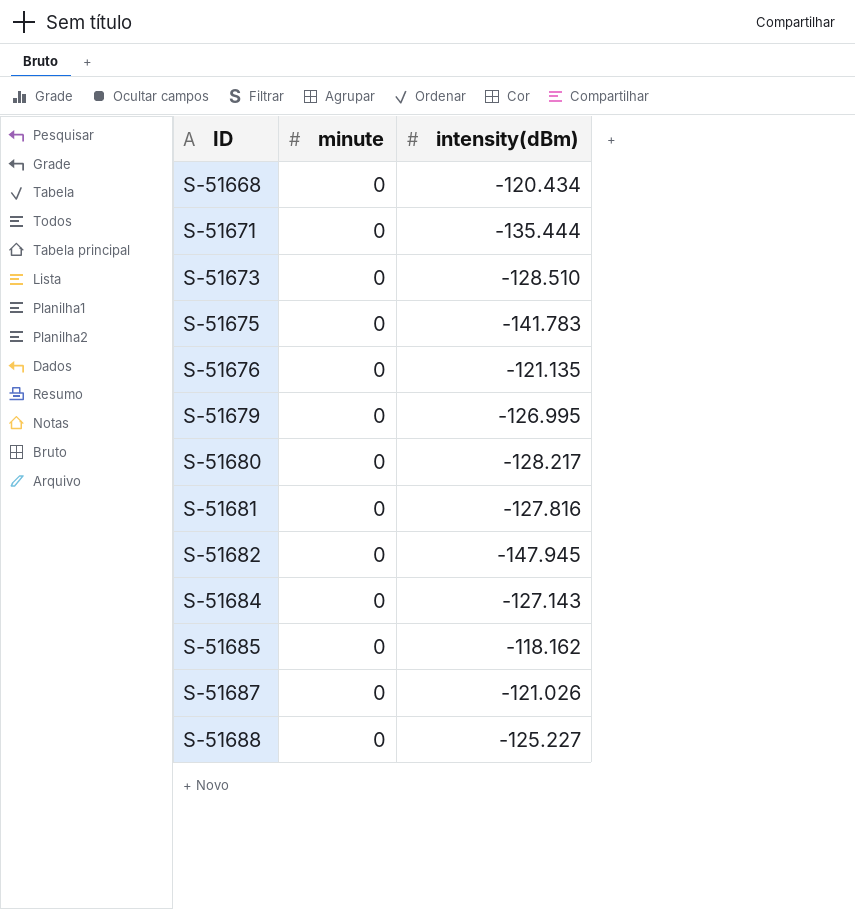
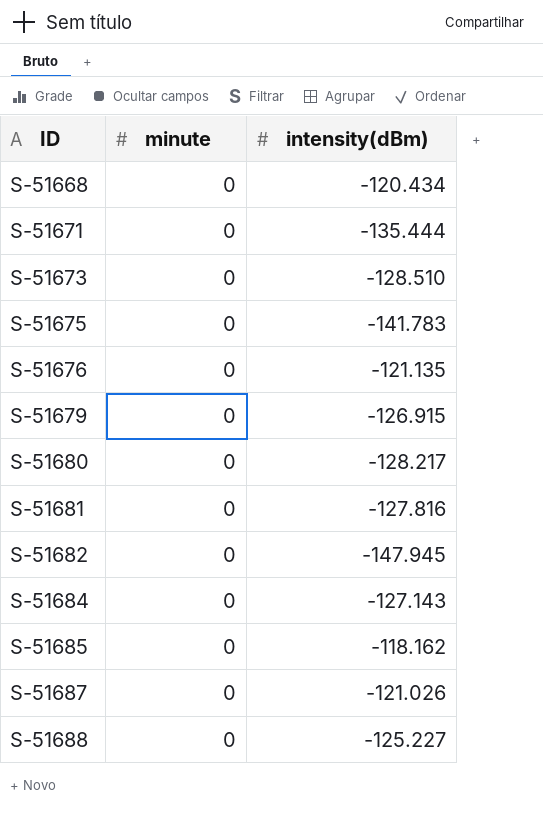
S-51679 | intensity(dBm): -126.995 -> -126.915

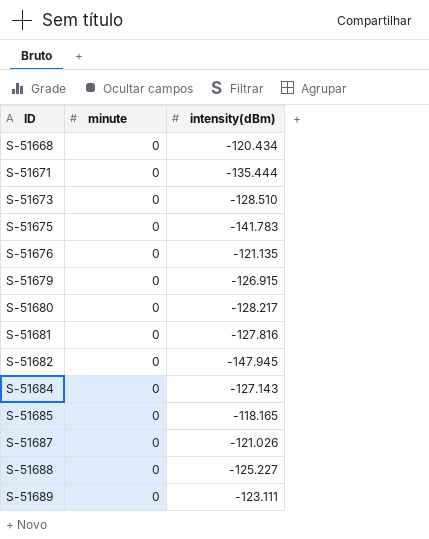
S-51685 | intensity(dBm): -118.162 -> -118.165
row S-51689: none -> 0 | -123.111

